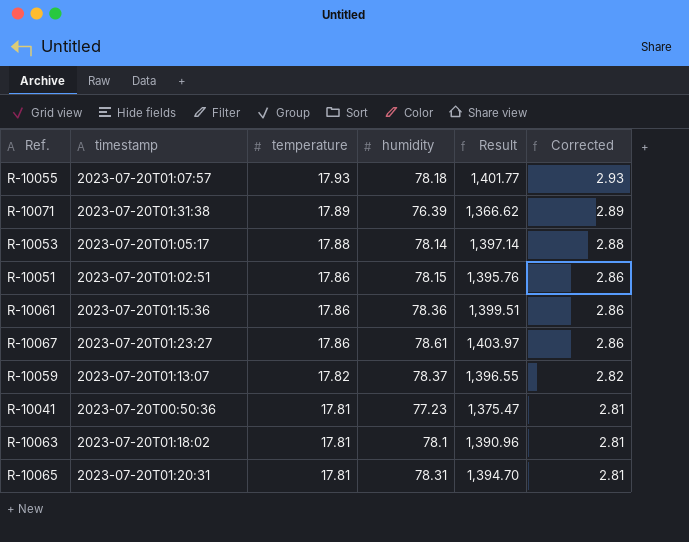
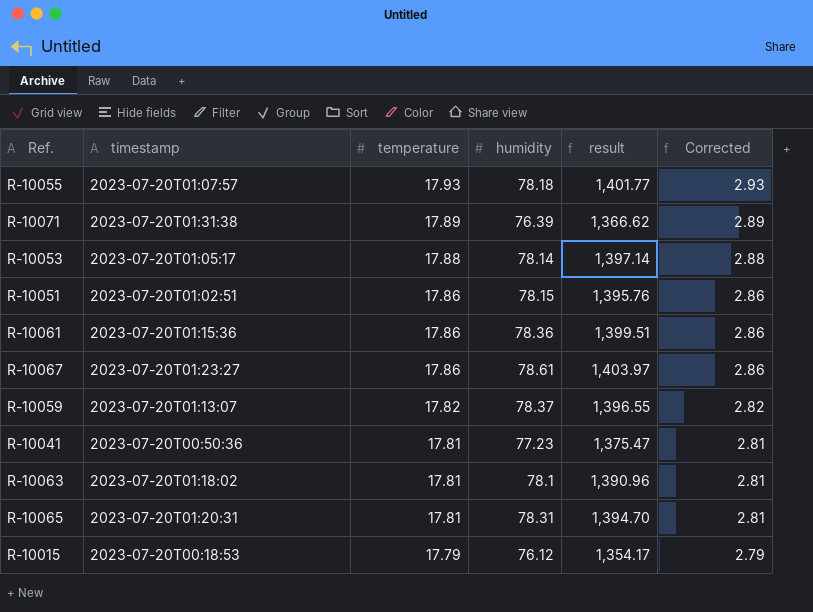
column name: Result -> result
row R-10015: none -> 2023-07-20T00:18:53 | 17.79 | 76.12 | 1,354.17 | 2.79

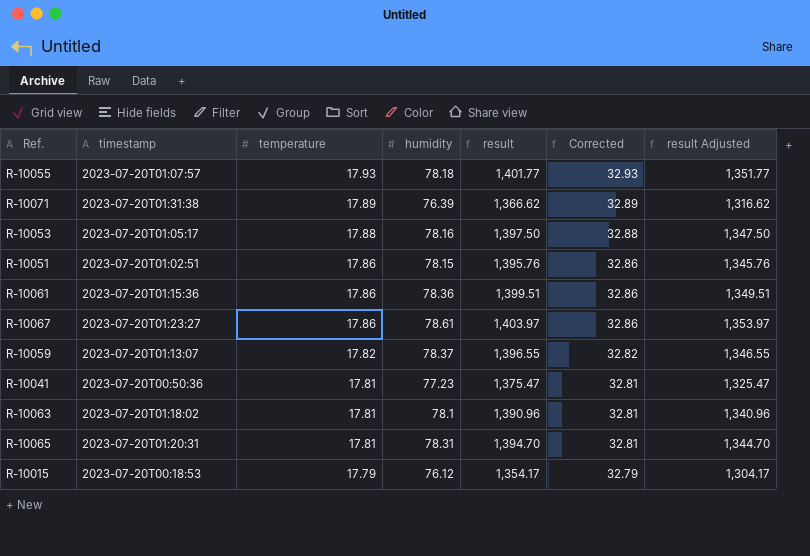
column Corrected | formula: [temperature] - 15 -> [temperature] + 15
column result Adjusted | formula: none -> [result] - 50
R-10053 | humidity: 78.14 -> 78.16
R-10053 | result: 1,397.14 -> 1,397.50

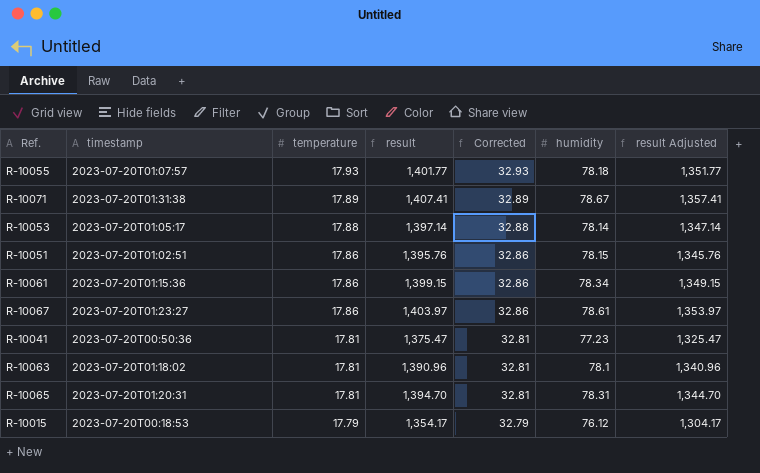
column humidity | position: 4 -> 6
row R-10059: 2023-07-20T01:13:07 | 17.82 | 78.37 | 1,396.55 | 32.82 | 1,346.55 -> none
R-10071 | result: 1,366.62 -> 1,407.41
R-10071 | humidity: 76.39 -> 78.67
R-10071 | result Adjusted: 1,316.62 -> 1,357.41
R-10053 | result: 1,397.50 -> 1,397.14
R-10053 | humidity: 78.16 -> 78.14
R-10053 | result Adjusted: 1,347.50 -> 1,347.14
R-10061 | result: 1,399.51 -> 1,399.15
R-10061 | humidity: 78.36 -> 78.34
R-10061 | result Adjusted: 1,349.51 -> 1,349.15

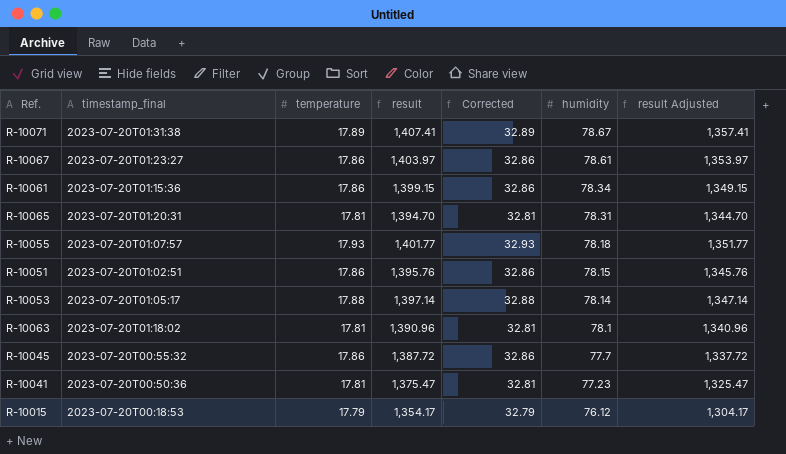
row order: temperature descending -> humidity descending
column name: timestamp -> timestamp_final
row R-10045: none -> 2023-07-20T00:55:32 | 17.86 | 1,387.72 | 32.86 | 77.7 | 1,337.72

